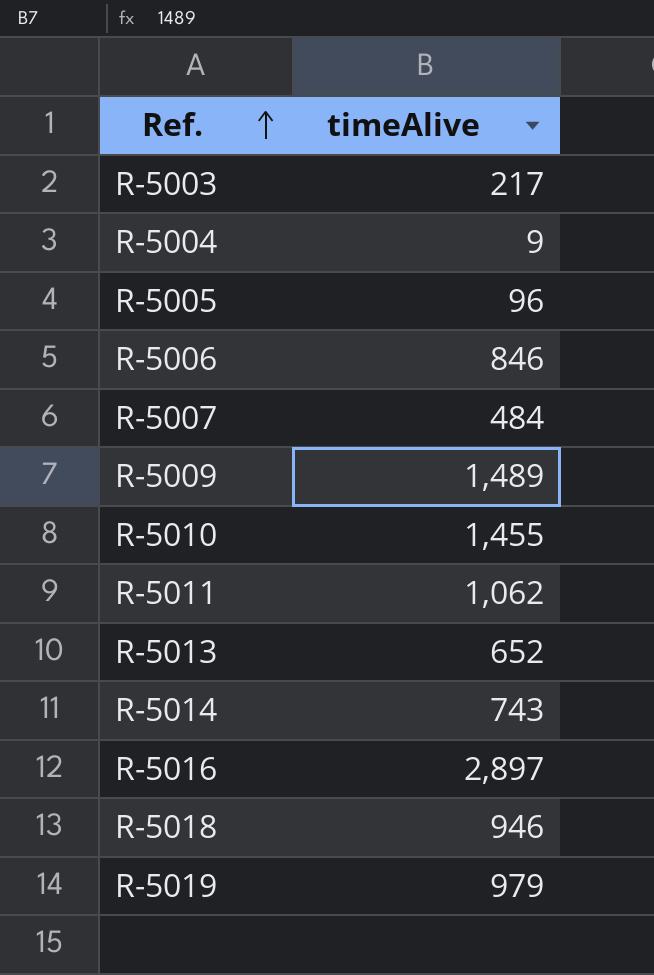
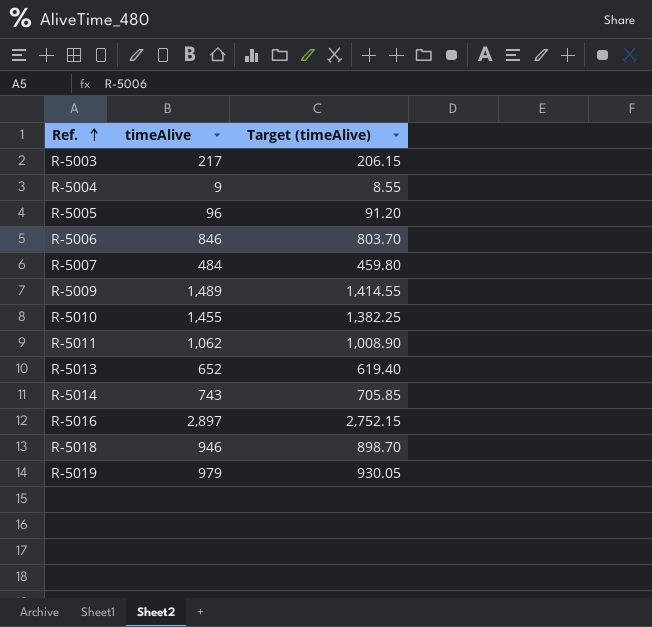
column Target (timeAlive) | formula: none -> [timeAlive] * 0.95

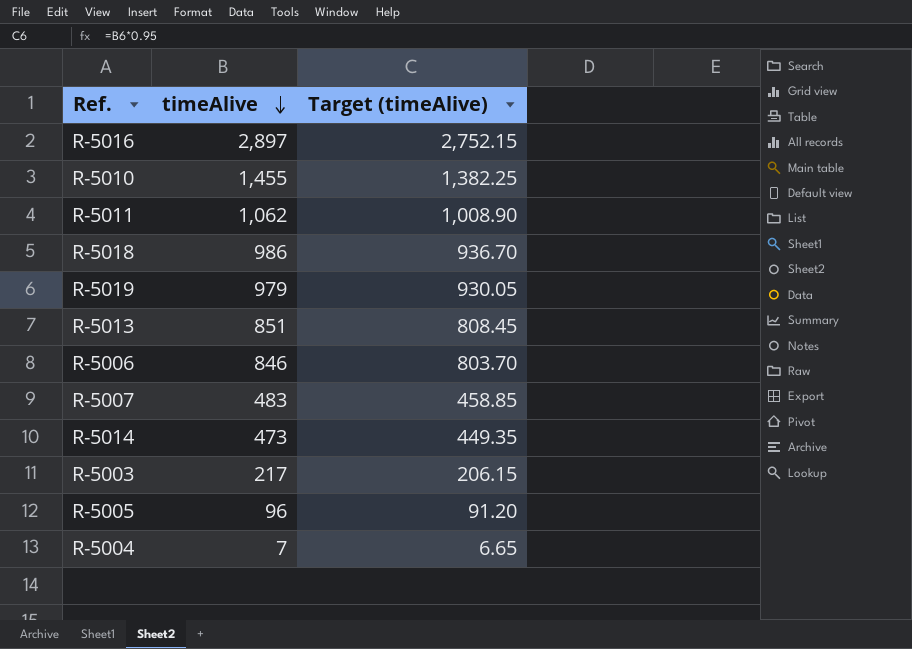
row order: Ref. ascending -> timeAlive descending
row R-5009: 1,489 | 1,414.55 -> none
R-5018 | timeAlive: 946 -> 986
R-5018 | Target (timeAlive): 898.70 -> 936.70
R-5013 | timeAlive: 652 -> 851
R-5013 | Target (timeAlive): 619.40 -> 808.45
R-5007 | timeAlive: 484 -> 483
R-5007 | Target (timeAlive): 459.80 -> 458.85
R-5014 | timeAlive: 743 -> 473
R-5014 | Target (timeAlive): 705.85 -> 449.35
R-5004 | timeAlive: 9 -> 7
R-5004 | Target (timeAlive): 8.55 -> 6.65

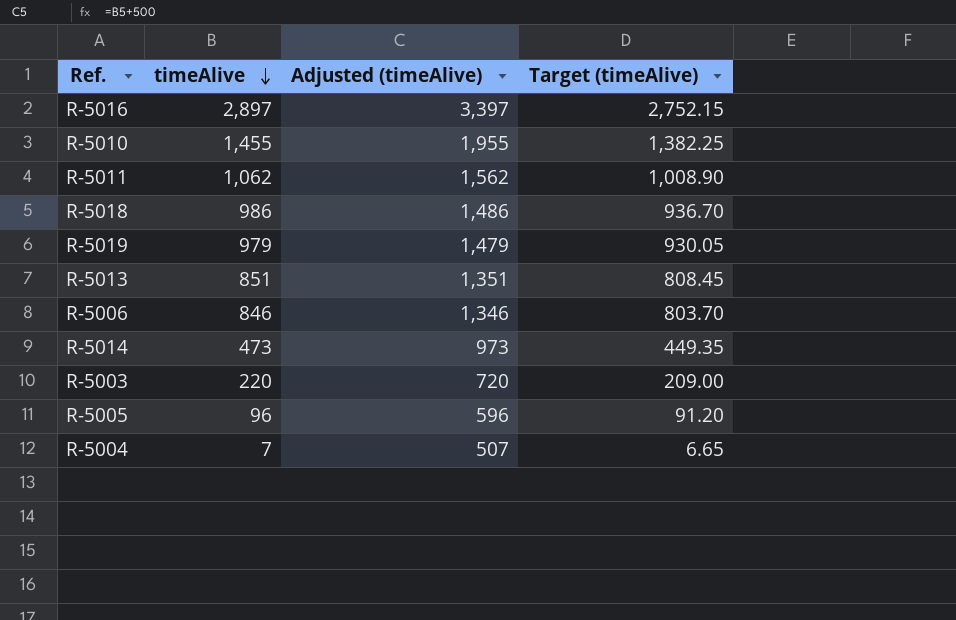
column Adjusted (timeAlive) | formula: none -> [timeAlive] + 500
row R-5007: 483 | 458.85 -> none
R-5003 | timeAlive: 217 -> 220
R-5003 | Target (timeAlive): 206.15 -> 209.00

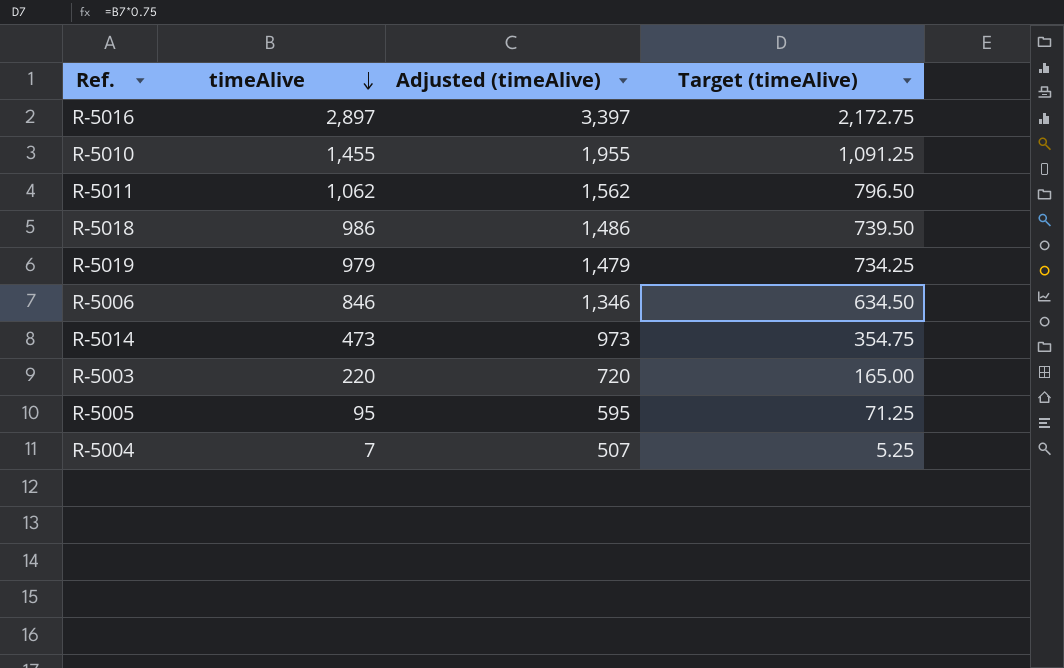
column Target (timeAlive) | formula: [timeAlive] * 0.95 -> [timeAlive] * 0.75
row R-5013: 851 | 1,351 | 808.45 -> none
R-5005 | timeAlive: 96 -> 95
R-5005 | Adjusted (timeAlive): 596 -> 595

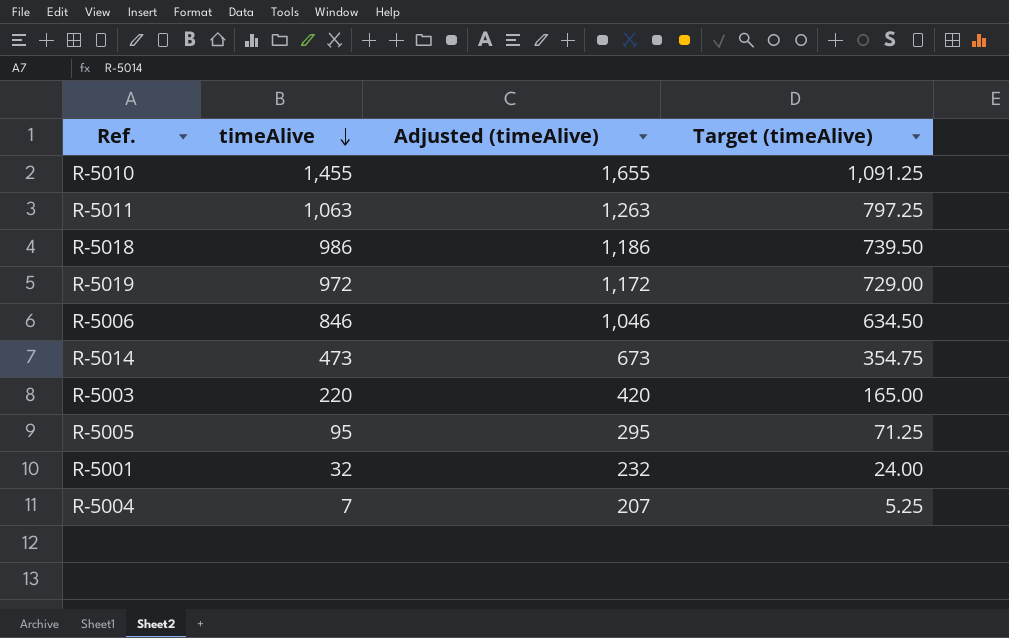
column Adjusted (timeAlive) | formula: [timeAlive] + 500 -> [timeAlive] + 200
row R-5016: 2,897 | 3,397 | 2,172.75 -> none
R-5011 | timeAlive: 1,062 -> 1,063
R-5011 | Target (timeAlive): 796.50 -> 797.25
R-5019 | timeAlive: 979 -> 972
R-5019 | Target (timeAlive): 734.25 -> 729.00
row R-5001: none -> 32 | 232 | 24.00

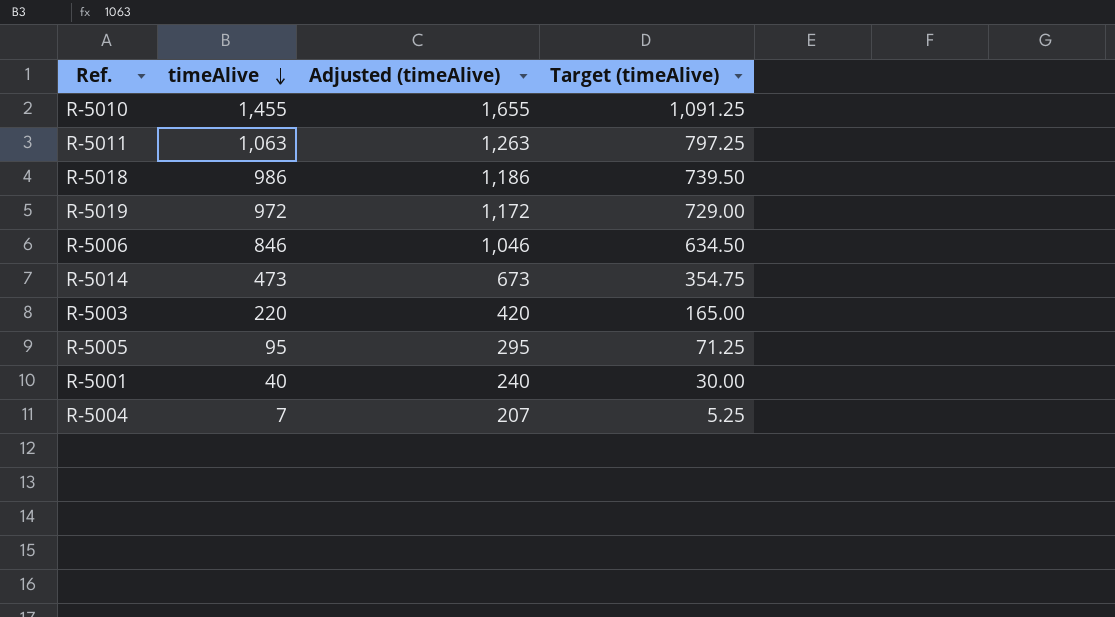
R-5001 | timeAlive: 32 -> 40
R-5001 | Adjusted (timeAlive): 232 -> 240
R-5001 | Target (timeAlive): 24.00 -> 30.00

